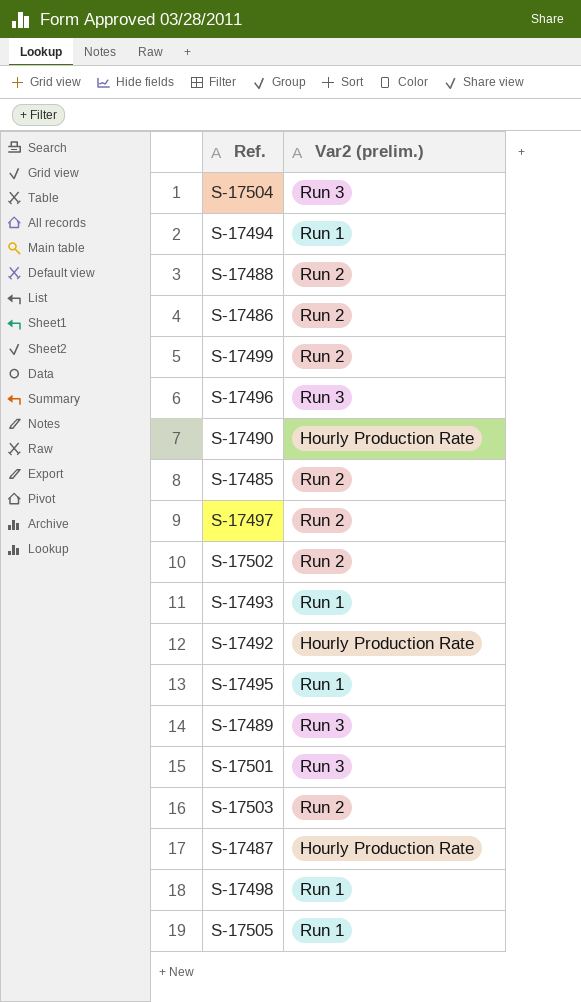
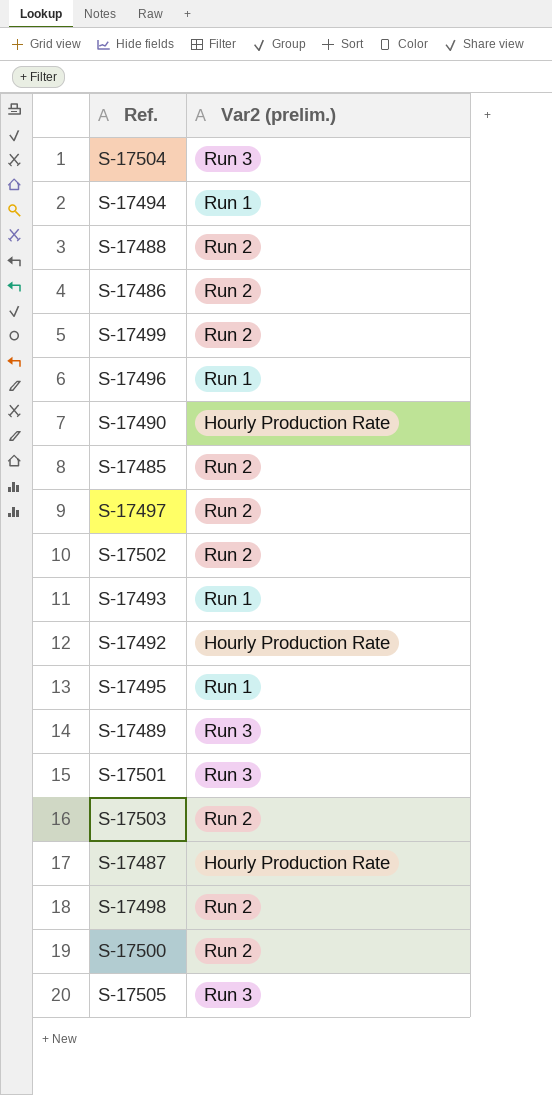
S-17496 | Var2 (prelim.): Run 3 -> Run 1
S-17498 | Var2 (prelim.): Run 1 -> Run 2
row S-17500: none -> Run 2
S-17505 | Var2 (prelim.): Run 1 -> Run 3

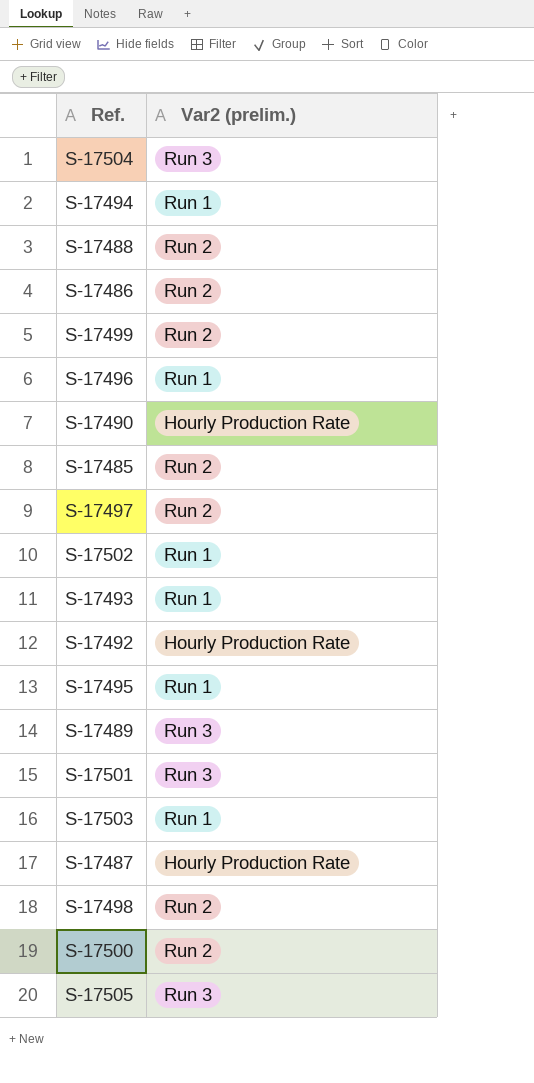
S-17502 | Var2 (prelim.): Run 2 -> Run 1
S-17503 | Var2 (prelim.): Run 2 -> Run 1

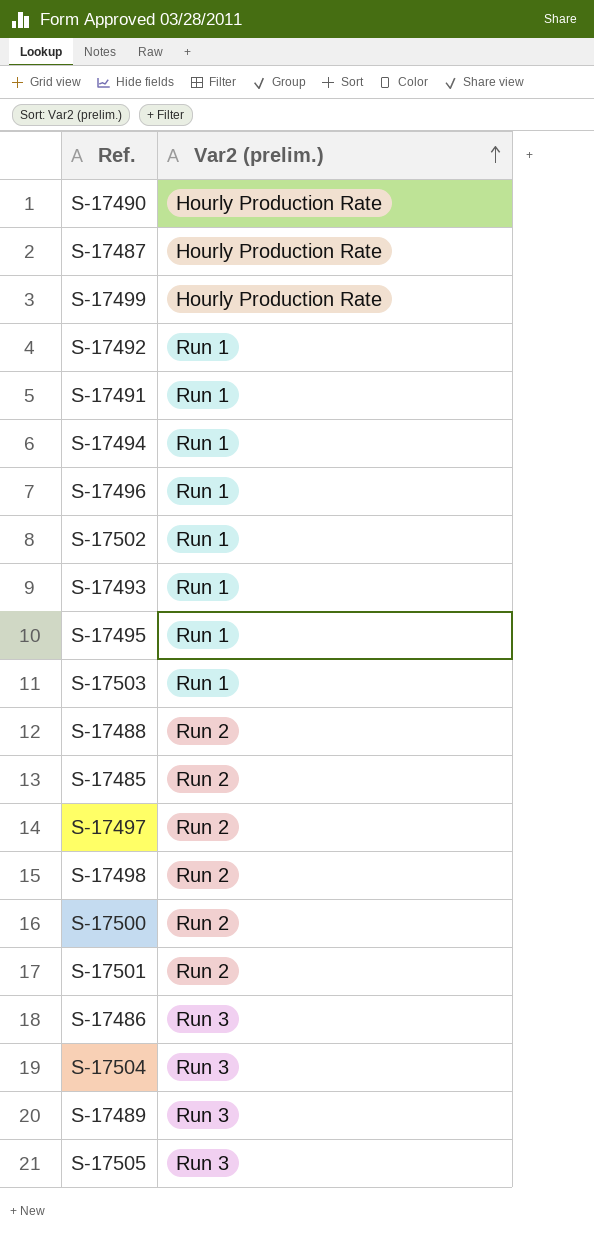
row order: none -> Var2 (prelim.) ascending
S-17499 | Var2 (prelim.): Run 2 -> Hourly Production Rate
S-17492 | Var2 (prelim.): Hourly Production Rate -> Run 1
row S-17491: none -> Run 1
S-17501 | Var2 (prelim.): Run 3 -> Run 2
S-17486 | Var2 (prelim.): Run 2 -> Run 3

